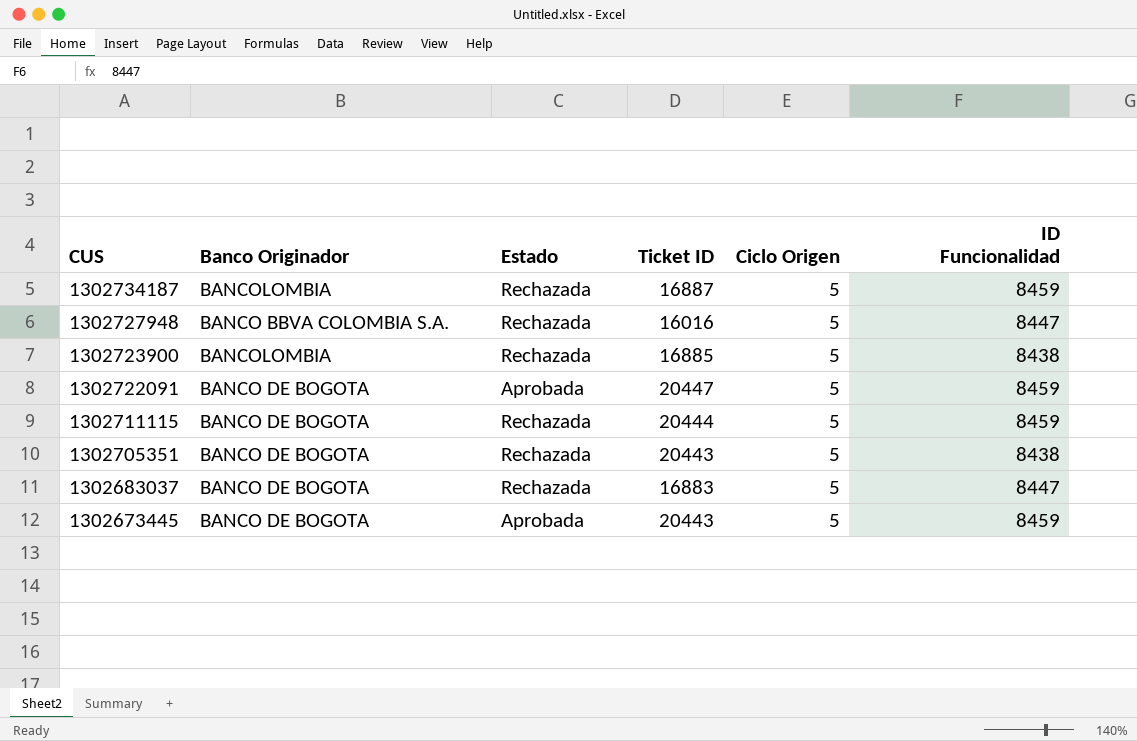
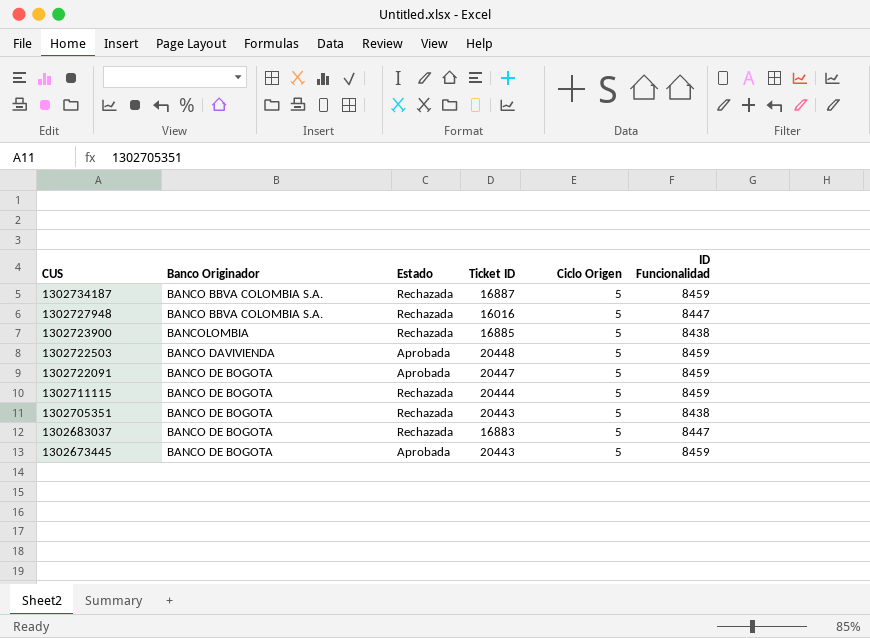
1302734187 | Banco Originador: BANCOLOMBIA -> BANCO BBVA COLOMBIA S.A.
row 1302722503: none -> BANCO DAVIVIENDA | Aprobada | 20448 | 5 | 8459

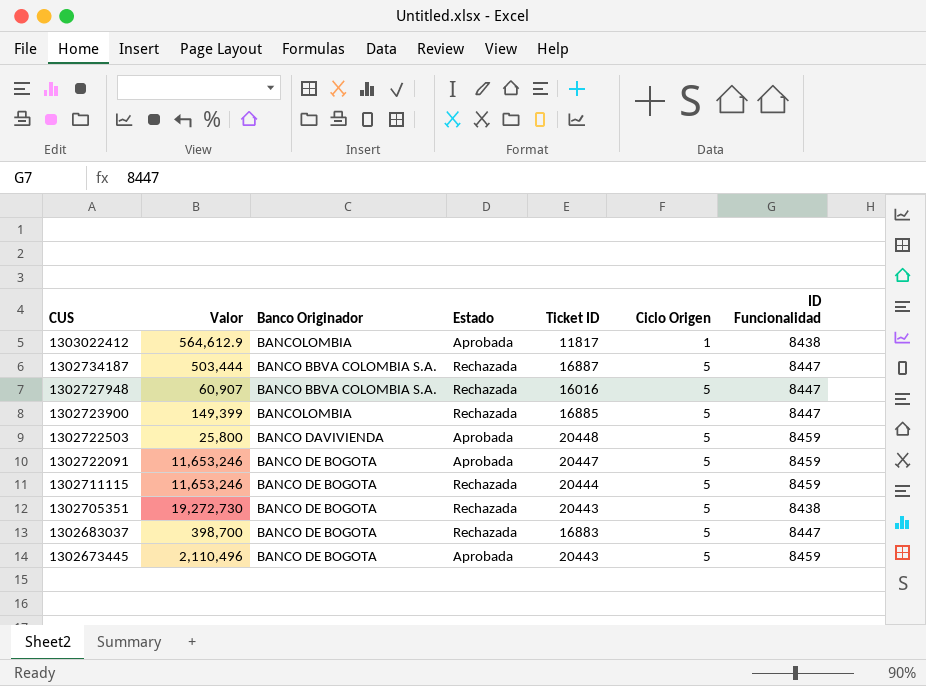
column Valor | position: none -> 2
row 1303022412: none -> 564,612.9 | BANCOLOMBIA | Aprobada | 11817 | 1 | 8438
1302734187 | ID Funcionalidad: 8459 -> 8447
1302723900 | ID Funcionalidad: 8438 -> 8447

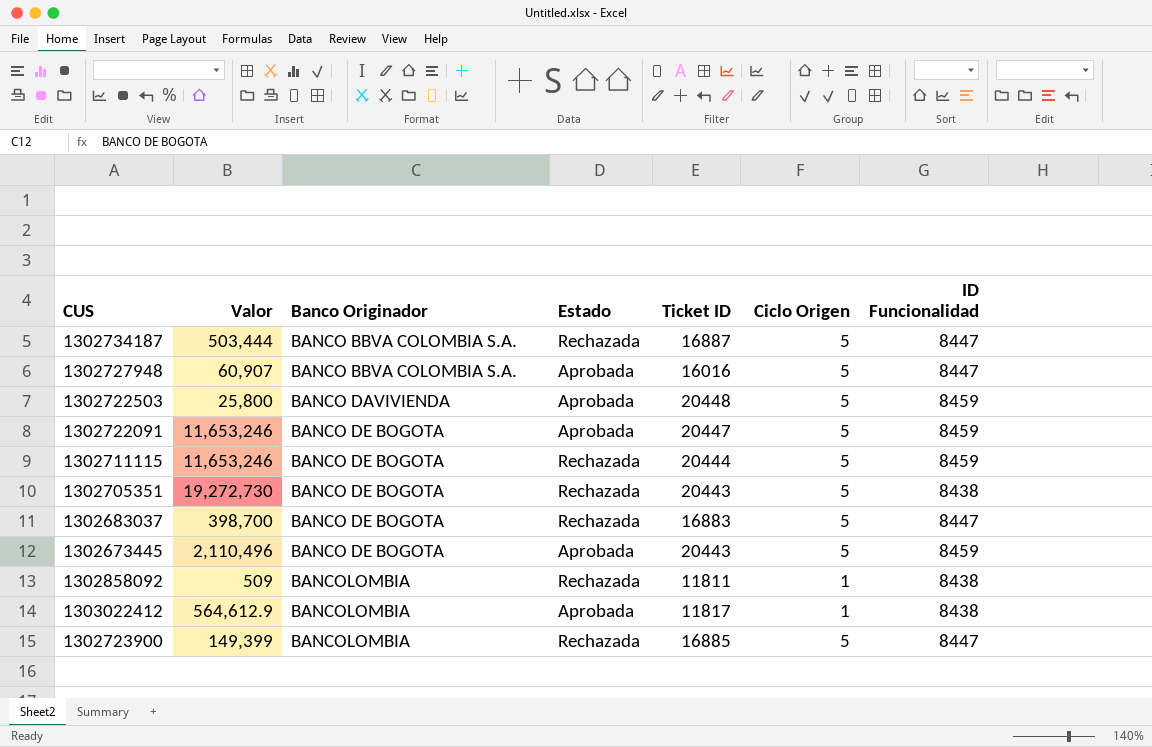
row order: CUS descending -> Banco Originador ascending
1302727948 | Estado: Rechazada -> Aprobada
row 1302858092: none -> 509 | BANCOLOMBIA | Rechazada | 11811 | 1 | 8438

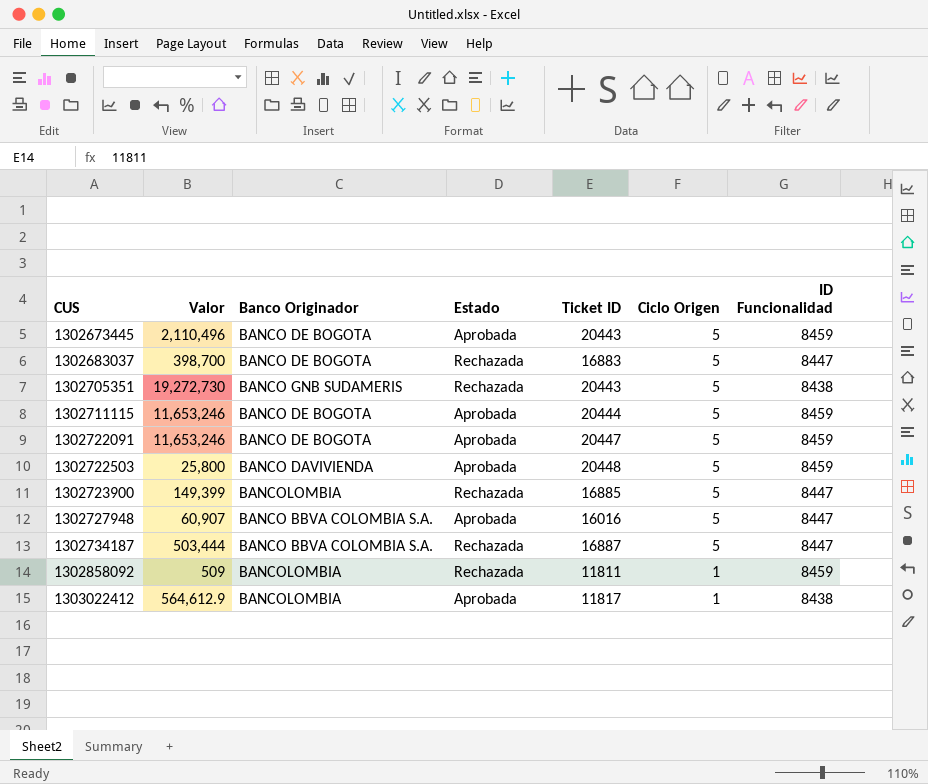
row order: Banco Originador ascending -> CUS ascending
1302705351 | Banco Originador: BANCO DE BOGOTA -> BANCO GNB SUDAMERIS
1302711115 | Estado: Rechazada -> Aprobada
1302858092 | ID Funcionalidad: 8438 -> 8459

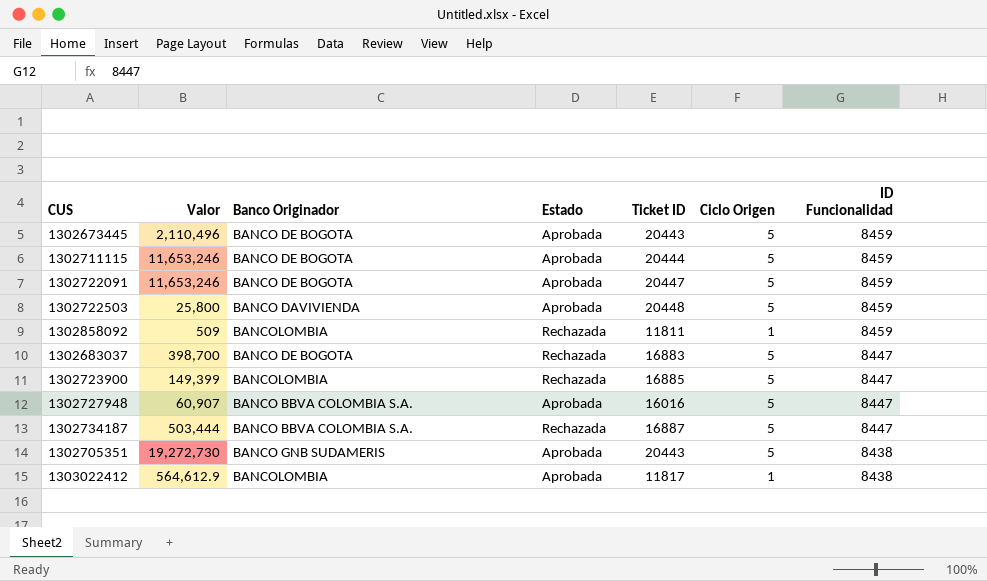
row order: CUS ascending -> ID Funcionalidad descending
1302705351 | Estado: Rechazada -> Aprobada

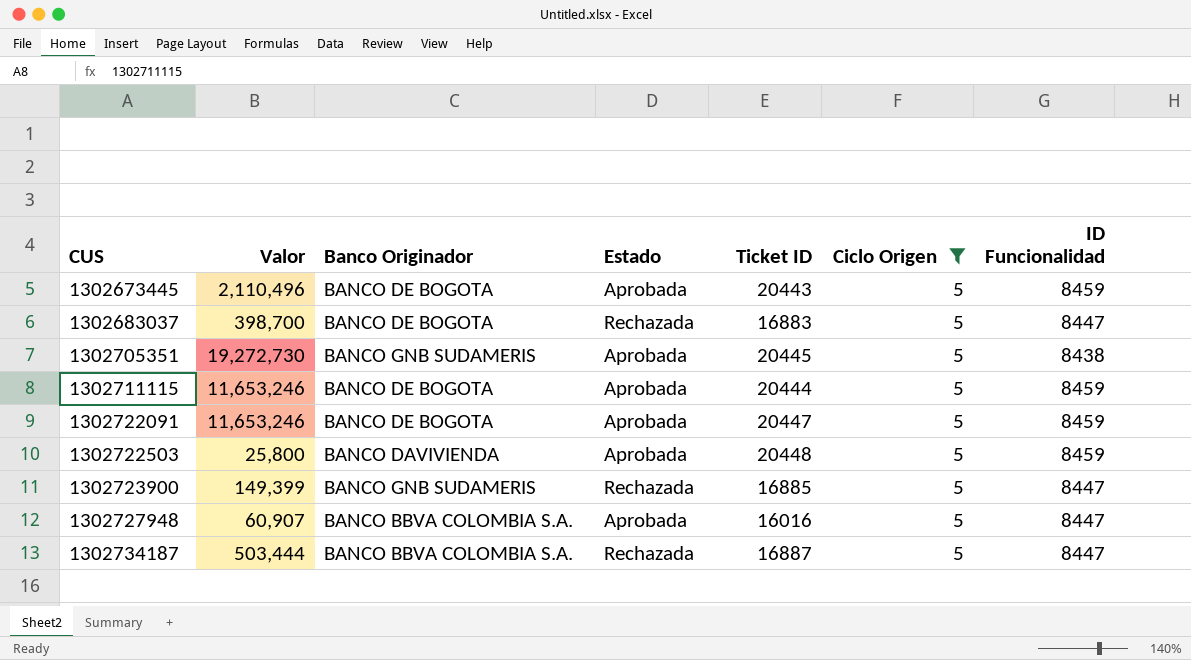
filter: none -> Ciclo Origen = 5
row order: ID Funcionalidad descending -> CUS ascending
1302705351 | Ticket ID: 20443 -> 20445
1302723900 | Banco Originador: BANCOLOMBIA -> BANCO GNB SUDAMERIS

